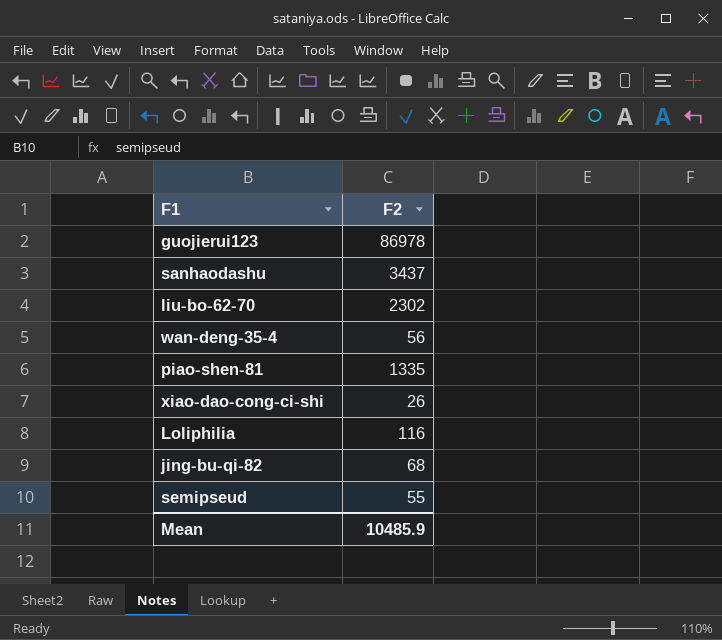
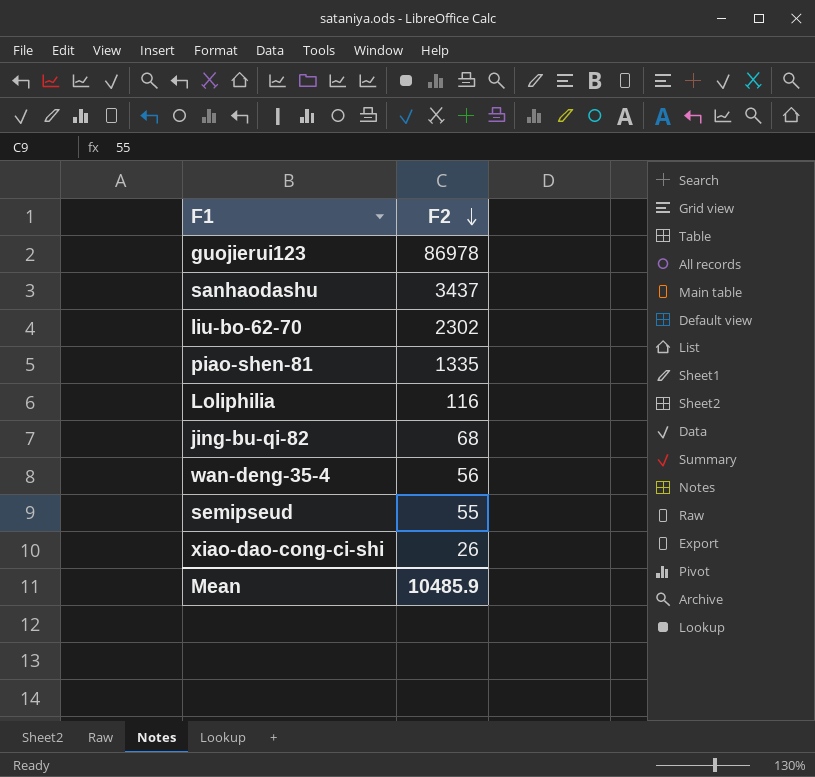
row order: none -> F2 descending

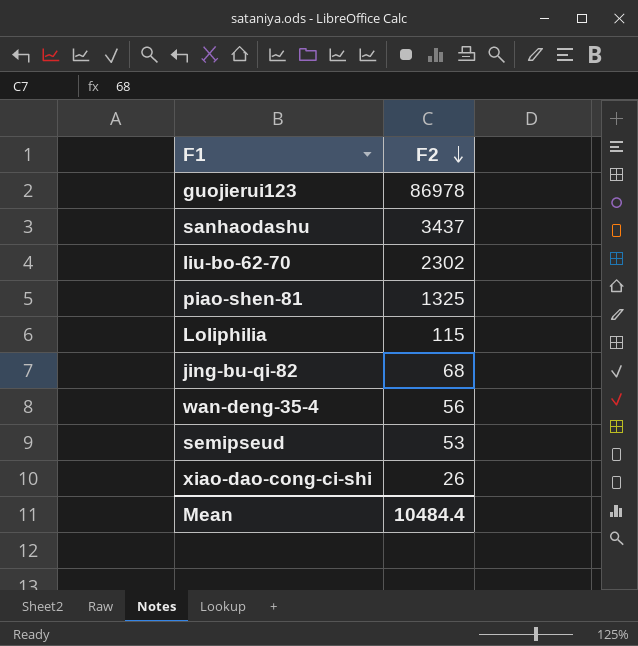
piao-shen-81 | F2: 1335 -> 1325
Loliphilia | F2: 116 -> 115
semipseud | F2: 55 -> 53
Mean | F2: 10485.9 -> 10484.4

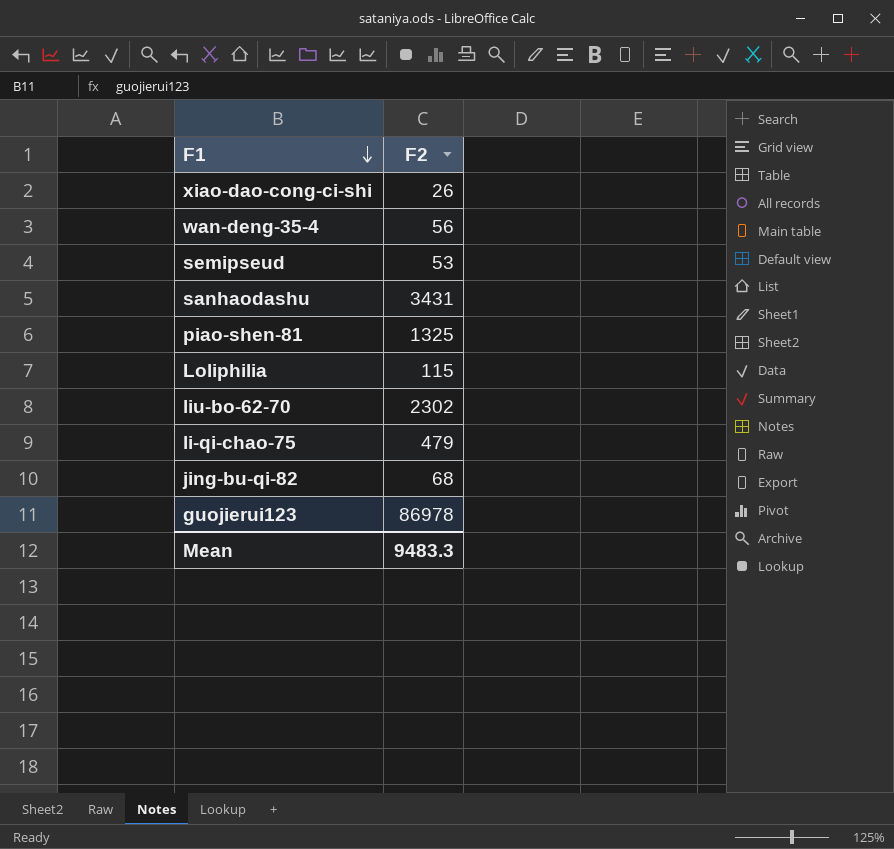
row order: F2 descending -> F1 descending
sanhaodashu | F2: 3437 -> 3431
row li-qi-chao-75: none -> 479
Mean | F2: 10484.4 -> 9483.3

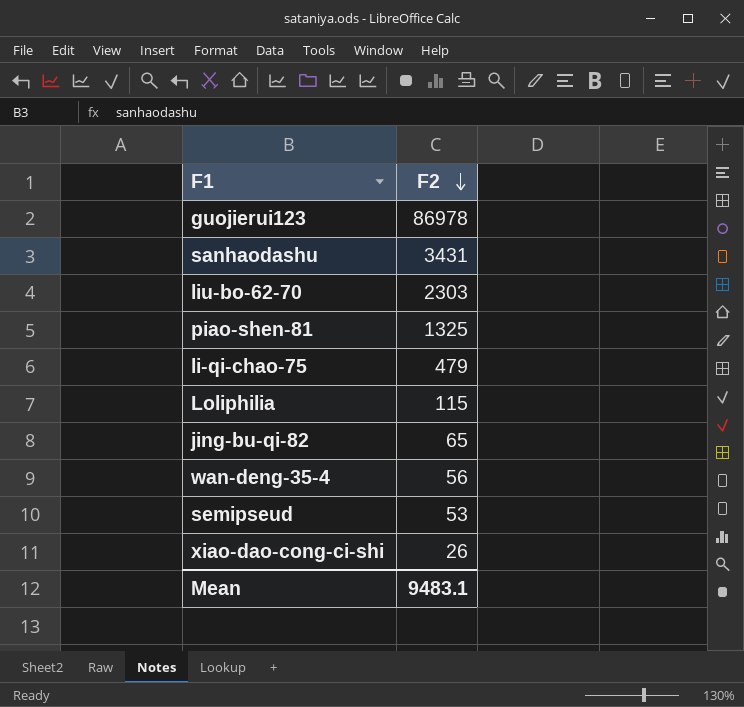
row order: F1 descending -> F2 descending
liu-bo-62-70 | F2: 2302 -> 2303
jing-bu-qi-82 | F2: 68 -> 65
Mean | F2: 9483.3 -> 9483.1

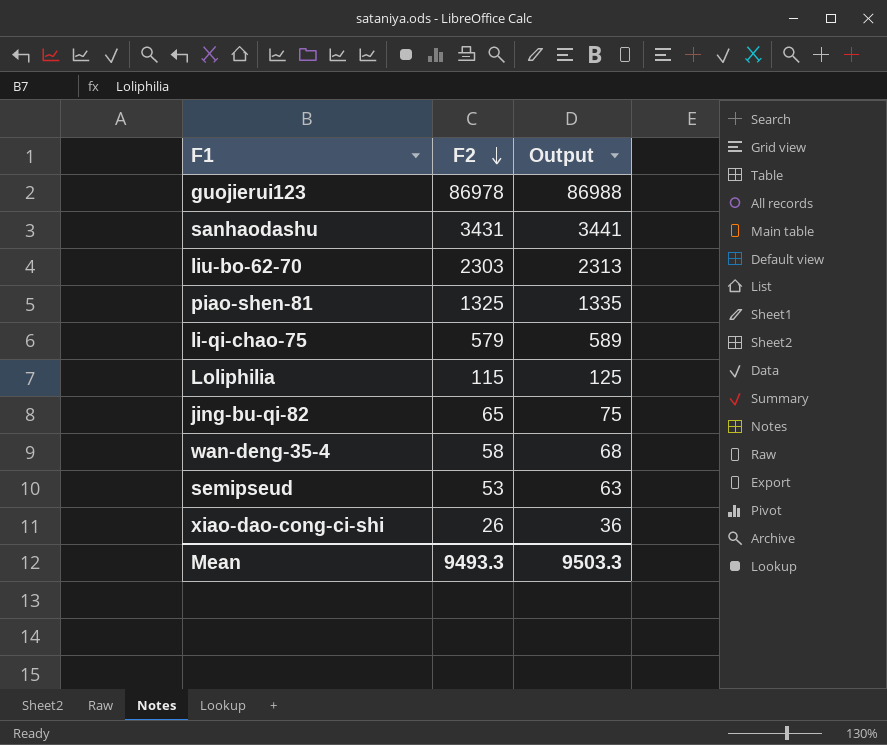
column Output | formula: none -> [F2] + 10
li-qi-chao-75 | F2: 479 -> 579
wan-deng-35-4 | F2: 56 -> 58
Mean | F2: 9483.1 -> 9493.3

